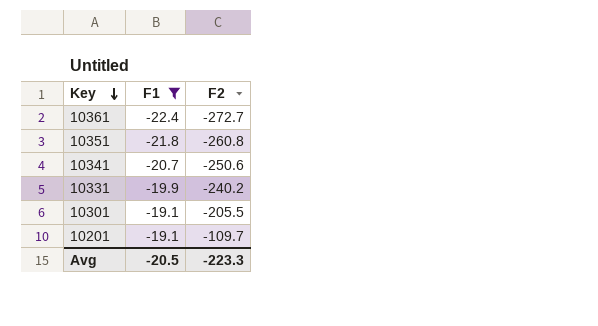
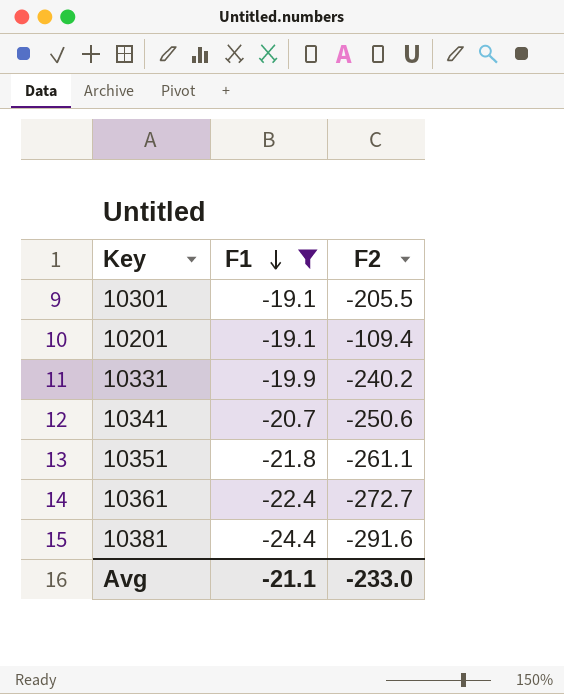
row order: Key descending -> F1 descending
10201 | F2: -109.7 -> -109.4
10351 | F2: -260.8 -> -261.1
row 10381: none -> -24.4 | -291.6
Avg | F1: -20.5 -> -21.1
Avg | F2: -223.3 -> -233.0

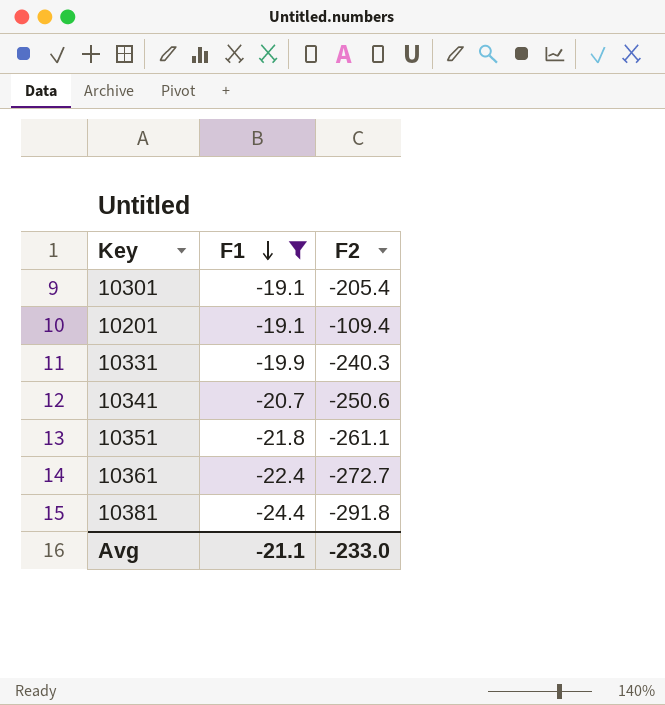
10301 | F2: -205.5 -> -205.4
10331 | F2: -240.2 -> -240.3
10381 | F2: -291.6 -> -291.8

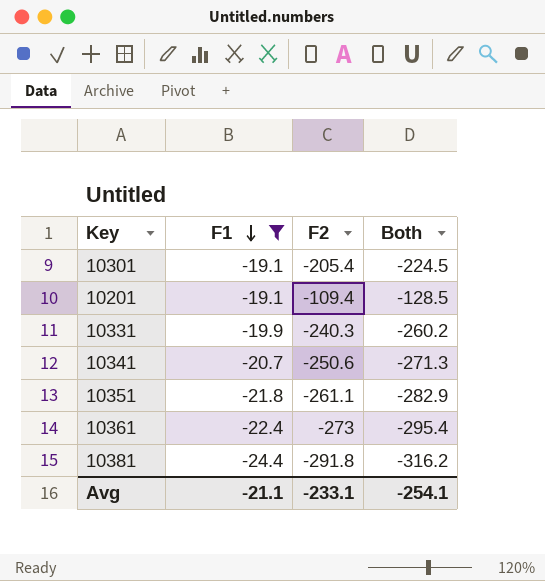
column Both | formula: none -> [F1] + [F2]
10361 | F2: -272.7 -> -273
Avg | F2: -233.0 -> -233.1

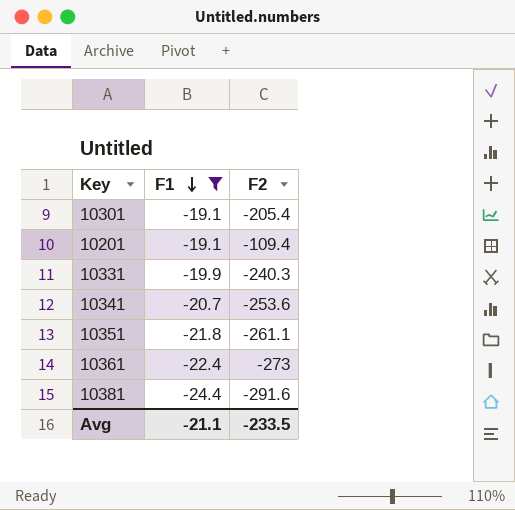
column Both | formula: [F1] + [F2] -> none
10341 | F2: -250.6 -> -253.6
10381 | F2: -291.8 -> -291.6
Avg | F2: -233.1 -> -233.5

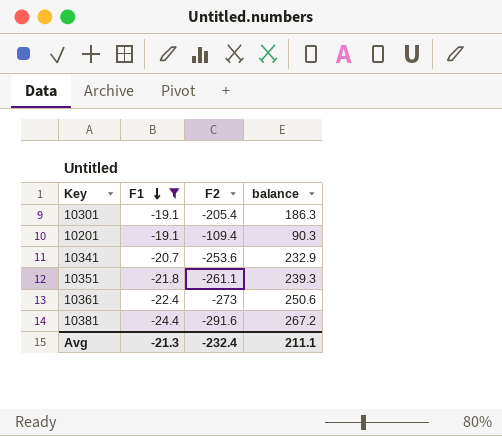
column balance | formula: none -> [F1] - [F2]
row 10331: -19.9 | -240.3 -> none
Avg | F1: -21.1 -> -21.3
Avg | F2: -233.5 -> -232.4

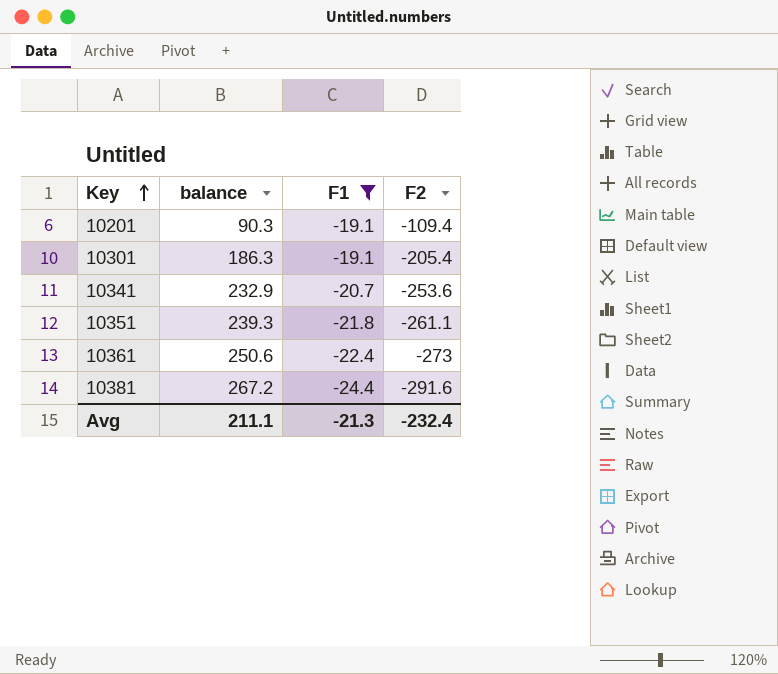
row order: F1 descending -> Key ascending
column balance | position: 4 -> 2

